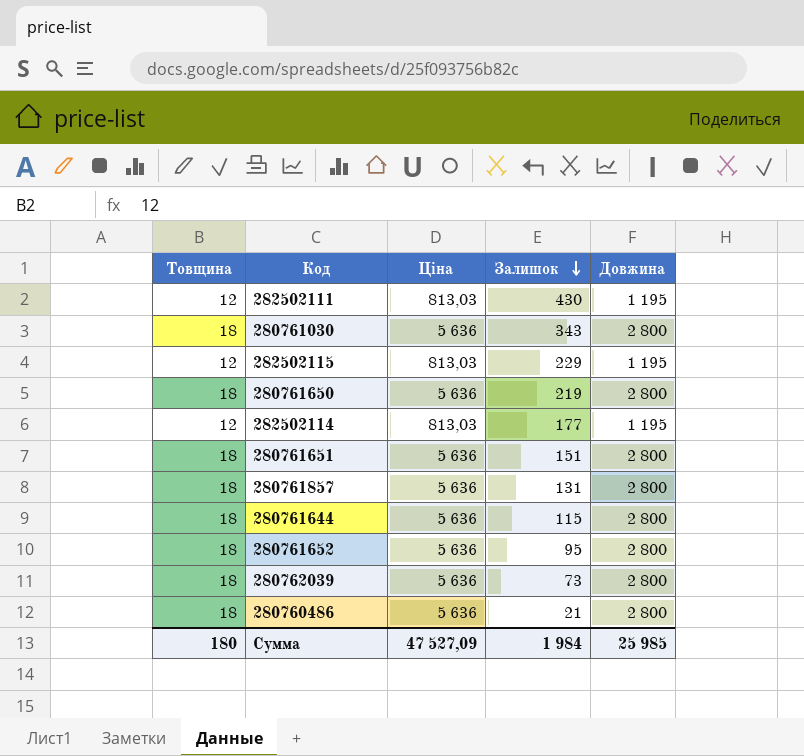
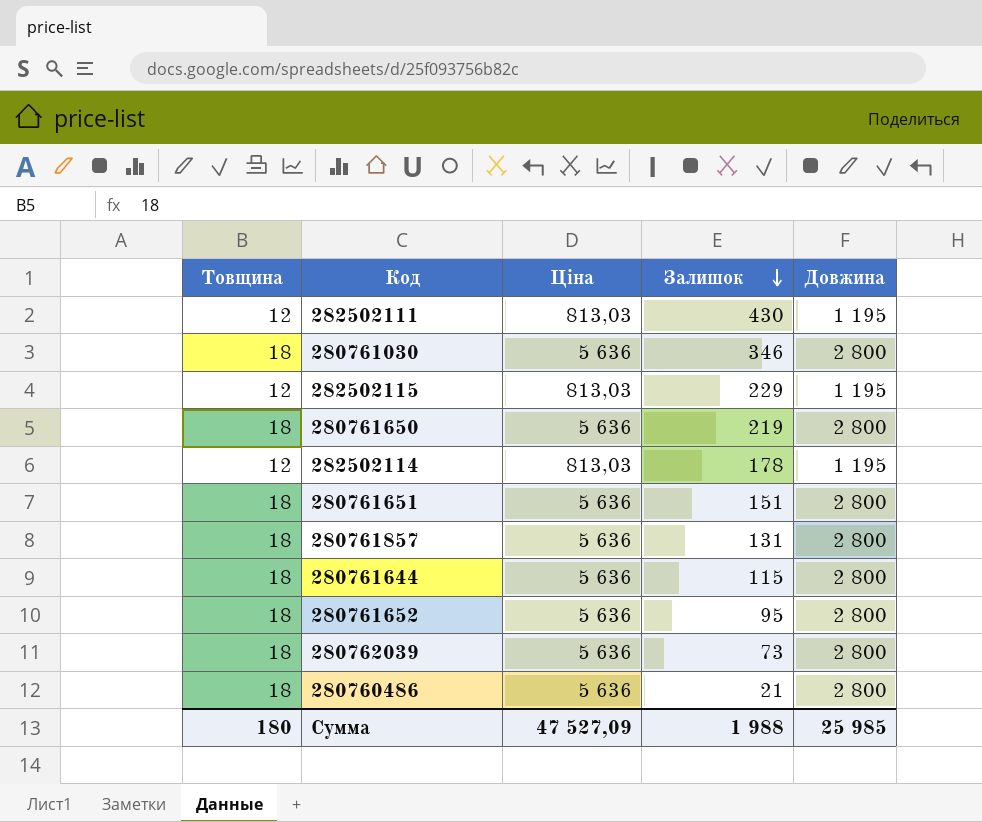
280761030 | Залишок: 343 -> 346
282502114 | Залишок: 177 -> 178
Сумма | Залишок: 1 984 -> 1 988

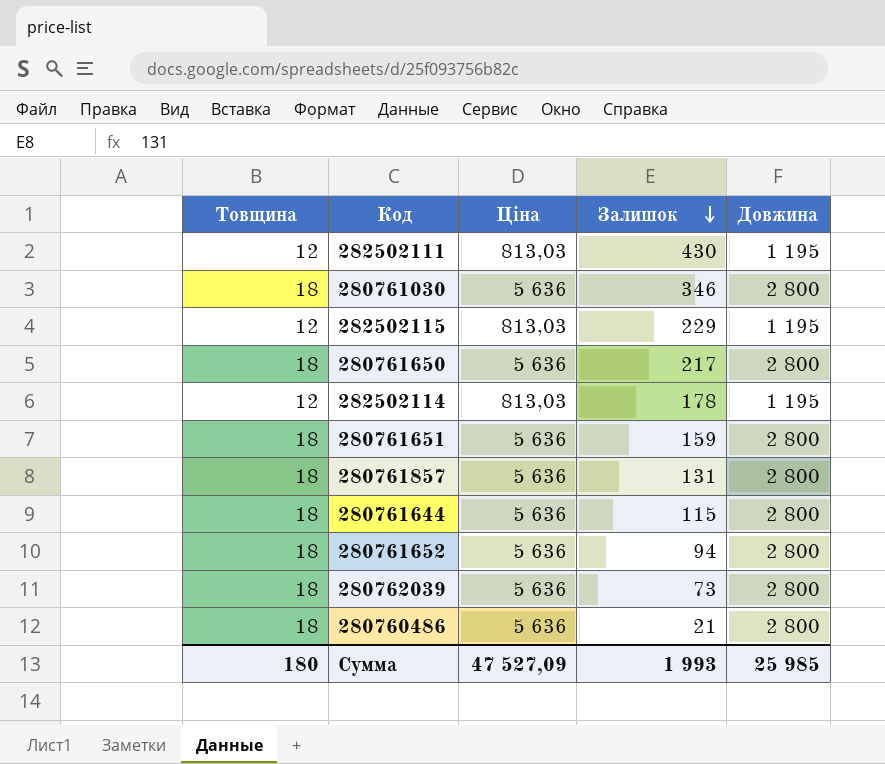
280761650 | Залишок: 219 -> 217
280761651 | Залишок: 151 -> 159
280761652 | Залишок: 95 -> 94
Сумма | Залишок: 1 988 -> 1 993

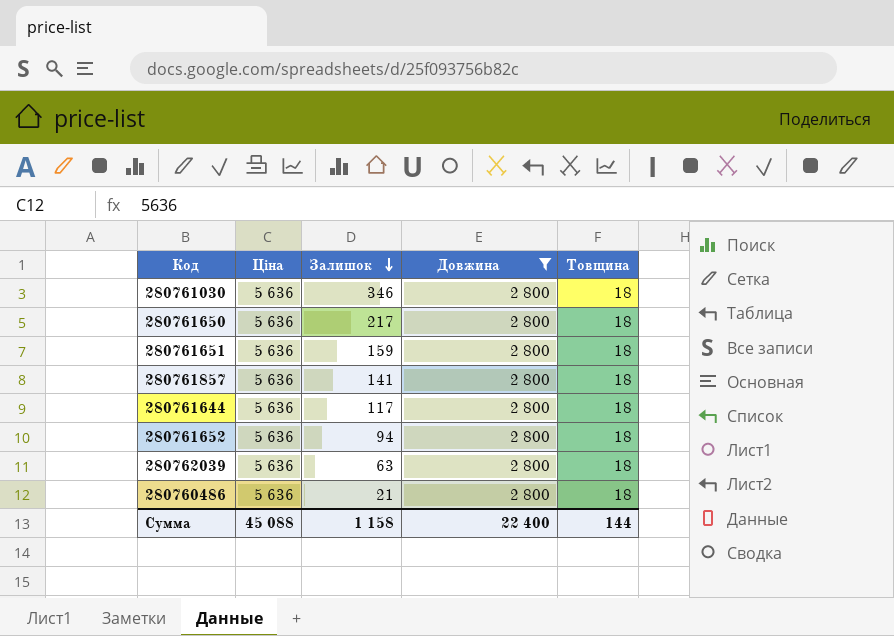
filter: none -> Довжина = 2 800
column Товщина | position: 1 -> 5
280761857 | Залишок: 131 -> 141
280761644 | Залишок: 115 -> 117
280762039 | Залишок: 73 -> 63
Сумма | Ціна: 47 527,09 -> 45 088
Сумма | Залишок: 1 993 -> 1 158
Сумма | Довжина: 25 985 -> 22 400
Сумма | Товщина: 180 -> 144

